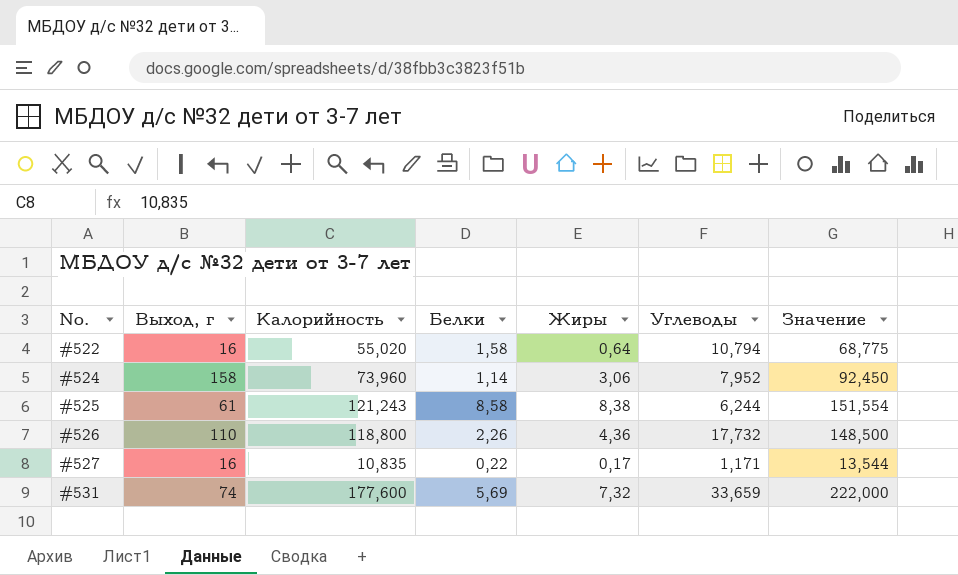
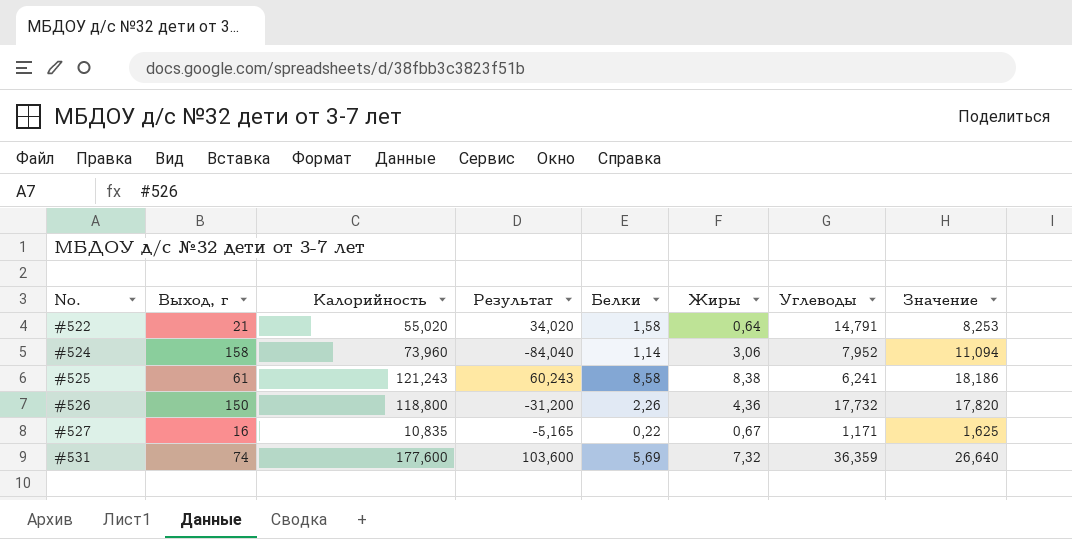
column Результат | formula: none -> [Калорийность] - [Выход, г]
column Значение | formula: [Калорийность] * 1,25 -> [Калорийность] * 0,15
#522 | Выход, г: 16 -> 21
#522 | Углеводы: 10,794 -> 14,791
#525 | Углеводы: 6,244 -> 6,241
#526 | Выход, г: 110 -> 150
#527 | Жиры: 0,17 -> 0,67
#531 | Углеводы: 33,659 -> 36,359

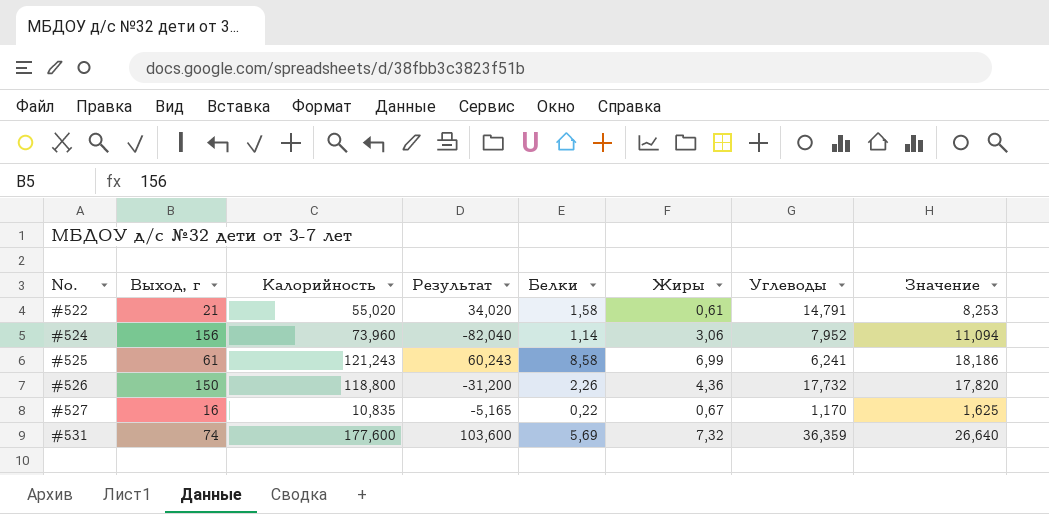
#522 | Жиры: 0,64 -> 0,61
#524 | Выход, г: 158 -> 156
#524 | Результат: -84,040 -> -82,040
#525 | Жиры: 8,38 -> 6,99
#527 | Углеводы: 1,171 -> 1,170

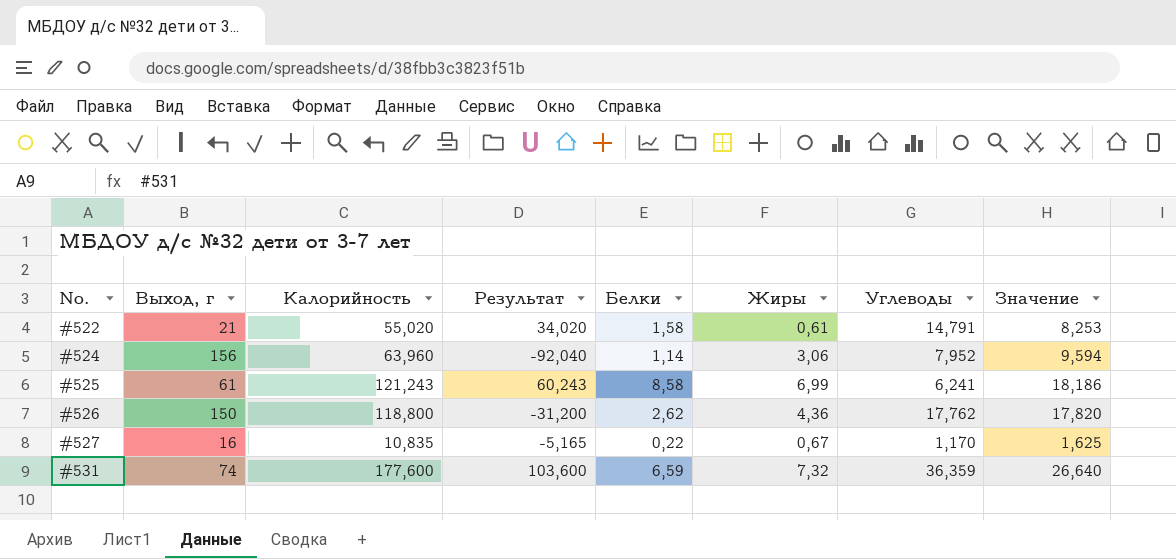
#524 | Калорийность: 73,960 -> 63,960
#524 | Результат: -82,040 -> -92,040
#524 | Значение: 11,094 -> 9,594
#526 | Белки: 2,26 -> 2,62
#526 | Углеводы: 17,732 -> 17,762
#531 | Белки: 5,69 -> 6,59

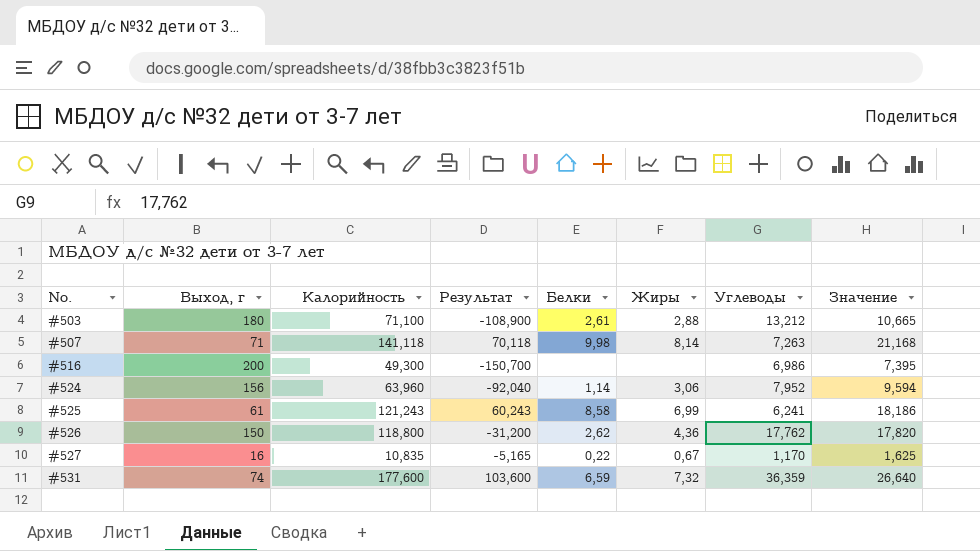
row #522: 21 | 55,020 | 34,020 | 1,58 | 0,61 | 14,791 | 8,253 -> none
row #503: none -> 180 | 71,100 | -108,900 | 2,61 | 2,88 | 13,212 | 10,665
row #507: none -> 71 | 141,118 | 70,118 | 9,98 | 8,14 | 7,263 | 21,168
row #516: none -> 200 | 49,300 | -150,700 | none | none | 6,986 | 7,395

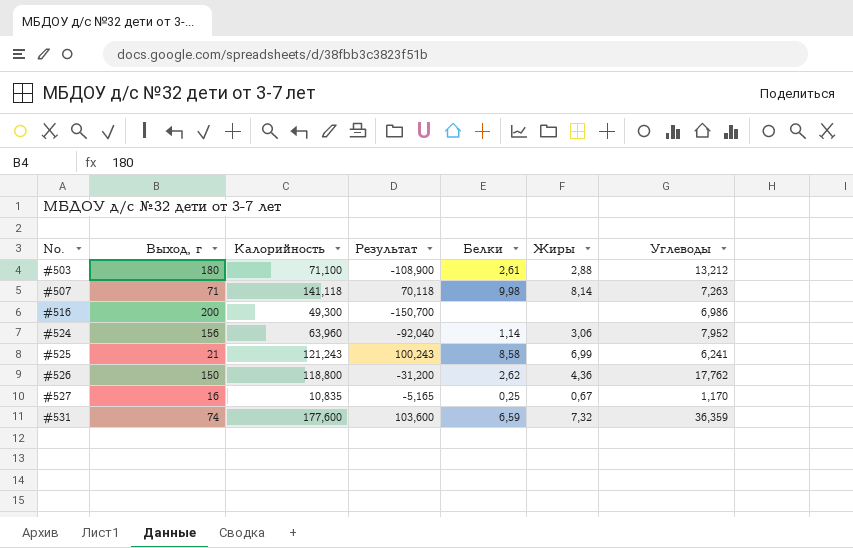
column Значение | formula: [Калорийность] * 0,15 -> none
#525 | Выход, г: 61 -> 21
#525 | Результат: 60,243 -> 100,243
#527 | Белки: 0,22 -> 0,25

